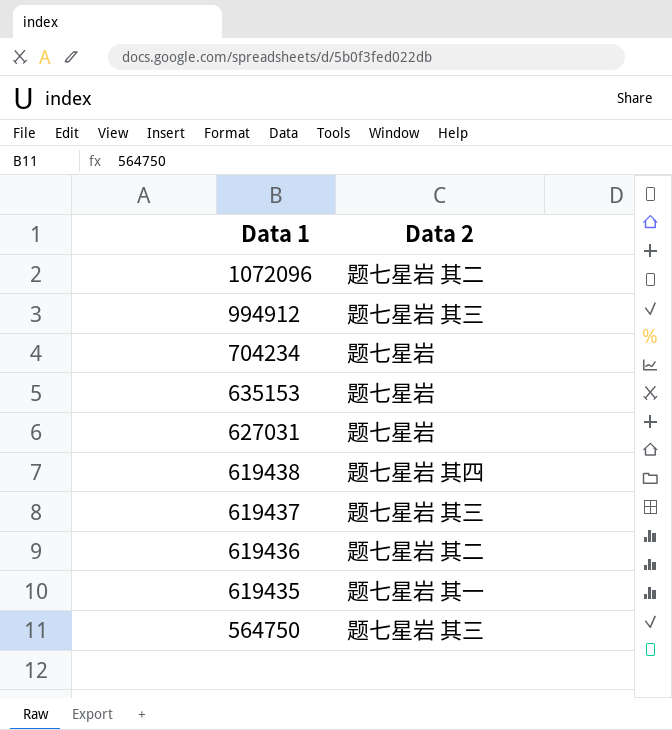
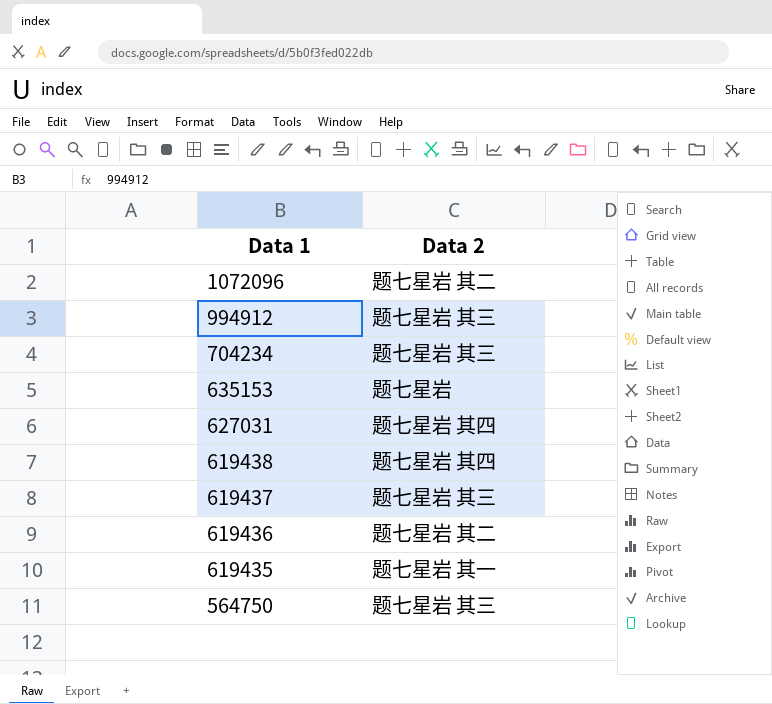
704234 | Data 2: 题七星岩 -> 题七星岩 其三
627031 | Data 2: 题七星岩 -> 题七星岩 其四

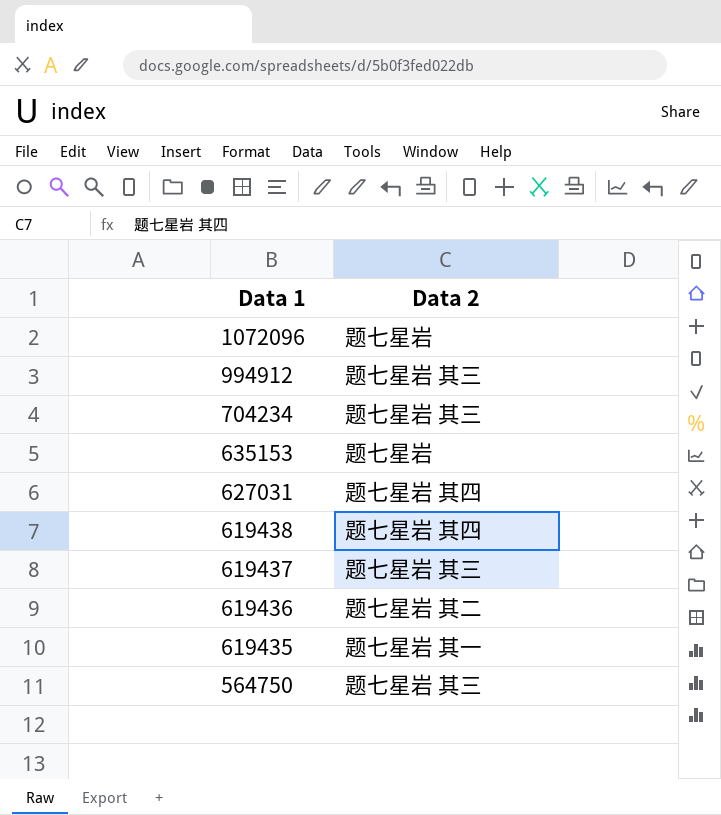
1072096 | Data 2: 题七星岩 其二 -> 题七星岩

